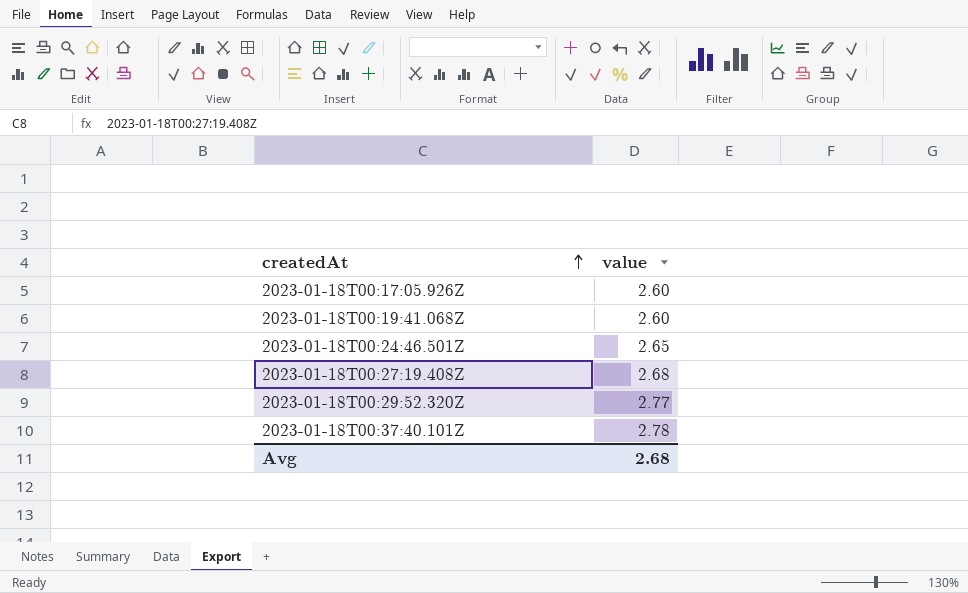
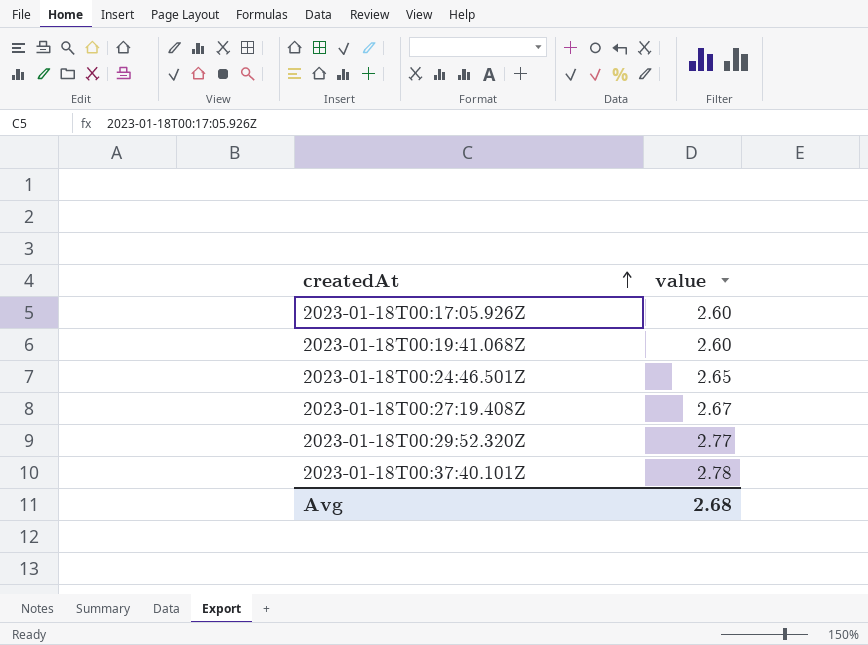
2023-01-18T00:27:19.408Z | value: 2.68 -> 2.67

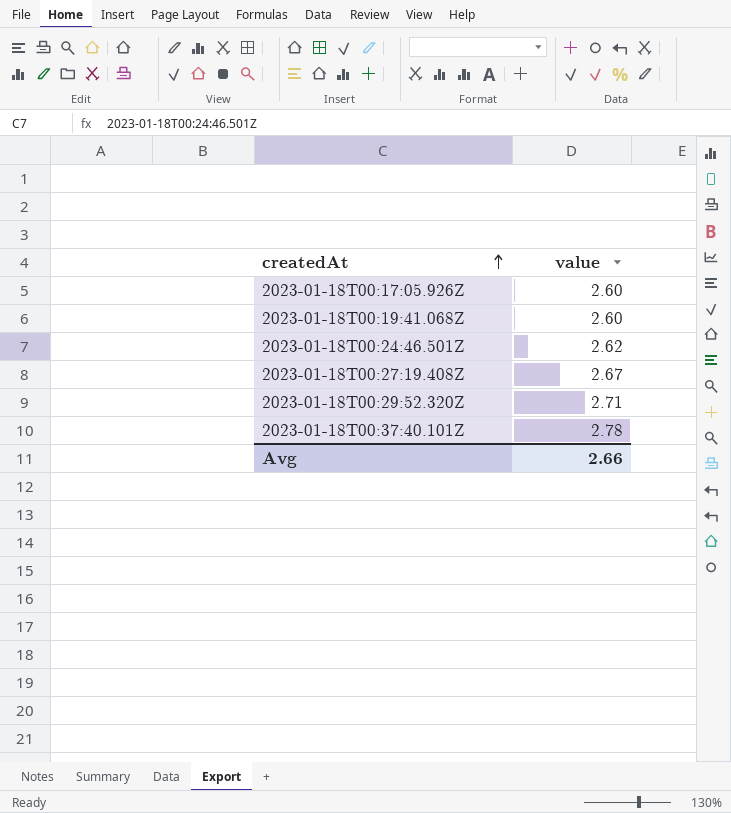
2023-01-18T00:24:46.501Z | value: 2.65 -> 2.62
2023-01-18T00:29:52.320Z | value: 2.77 -> 2.71
Avg | value: 2.68 -> 2.66

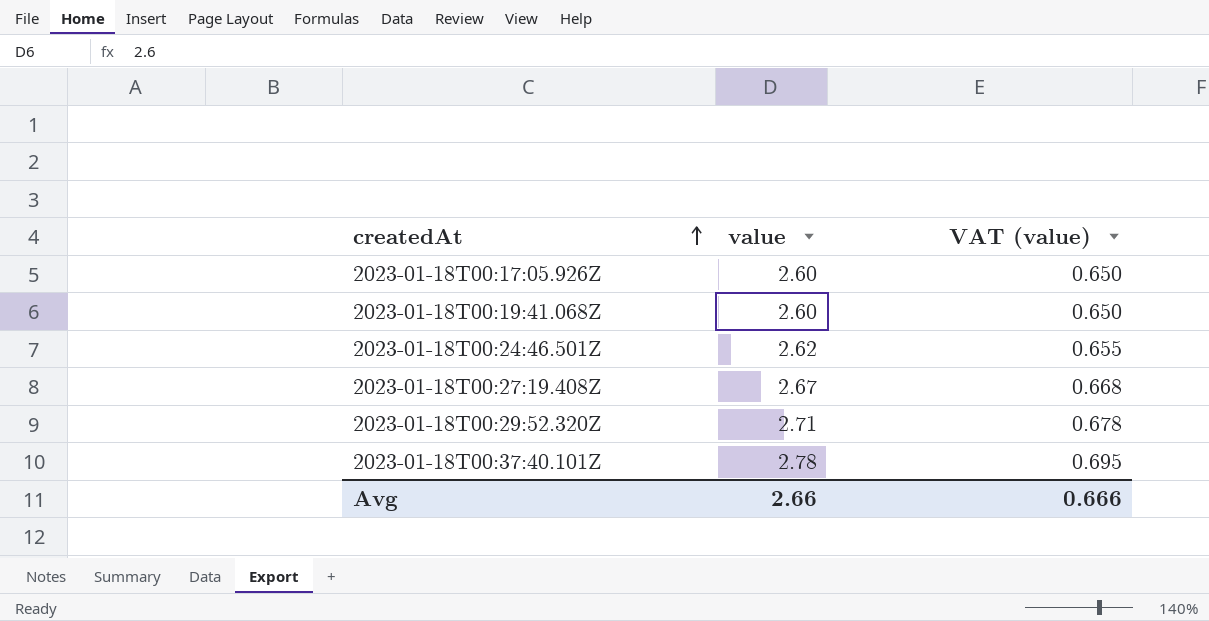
column VAT (value) | formula: none -> [value] * 0.25

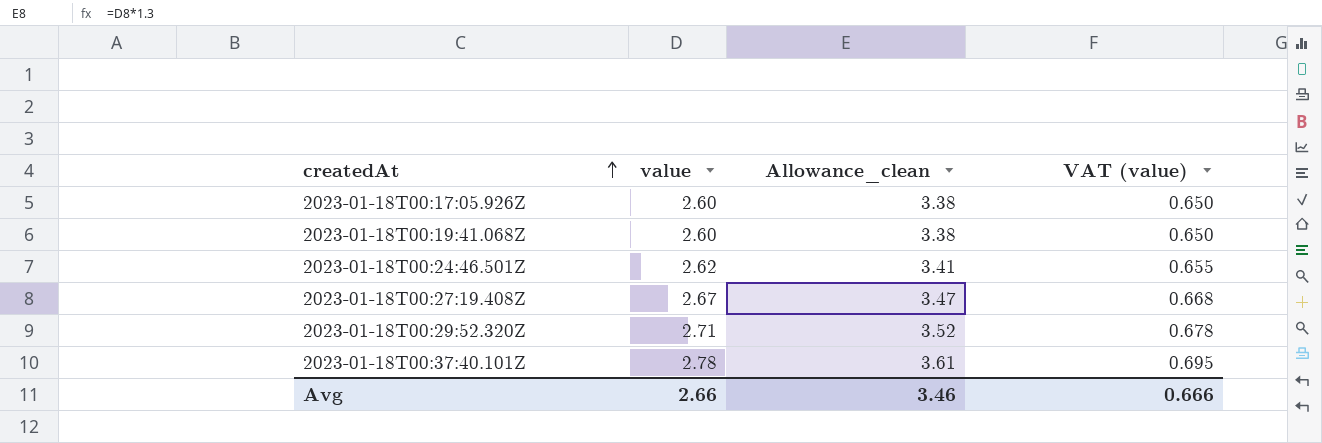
column Allowance_clean | formula: none -> [value] * 1.3

